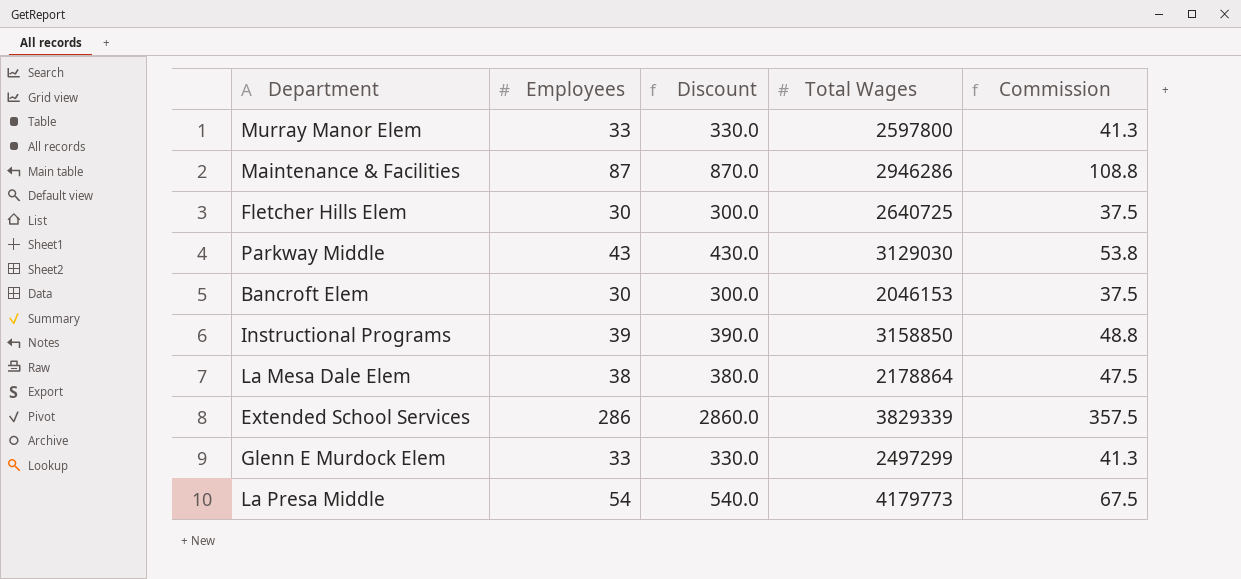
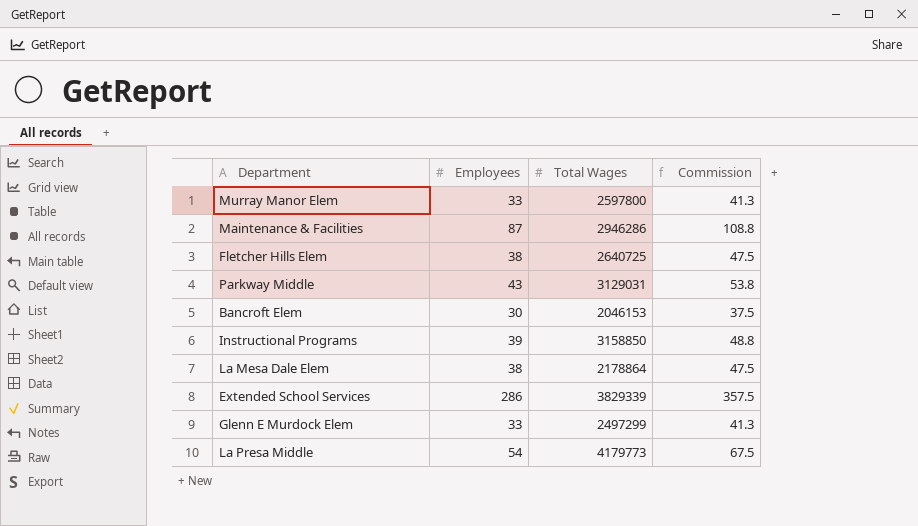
column Discount | formula: [Employees] * 10 -> none
Fletcher Hills Elem | Employees: 30 -> 38
Fletcher Hills Elem | Commission: 37.5 -> 47.5
Parkway Middle | Total Wages: 3129030 -> 3129031

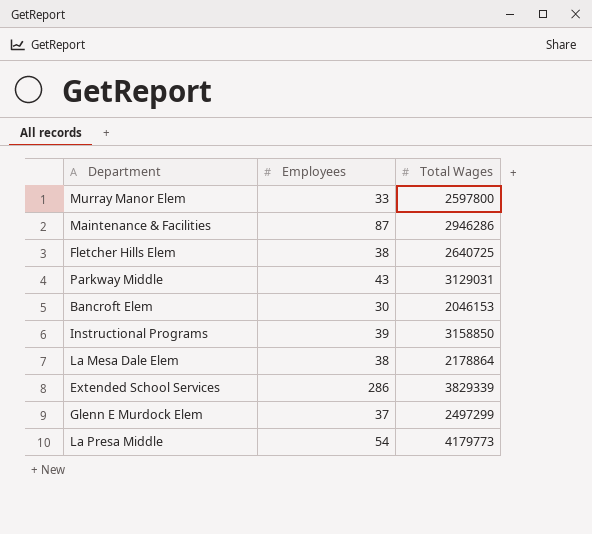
column Commission | formula: [Employees] * 1.25 -> none
Glenn E Murdock Elem | Employees: 33 -> 37

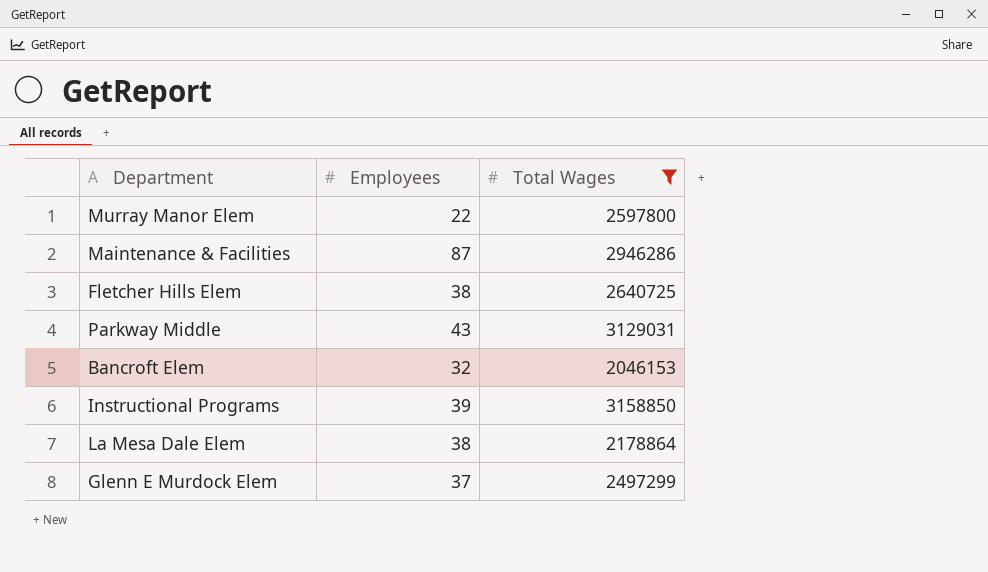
filter: none -> Total Wages <= 3158850
Murray Manor Elem | Employees: 33 -> 22
Bancroft Elem | Employees: 30 -> 32

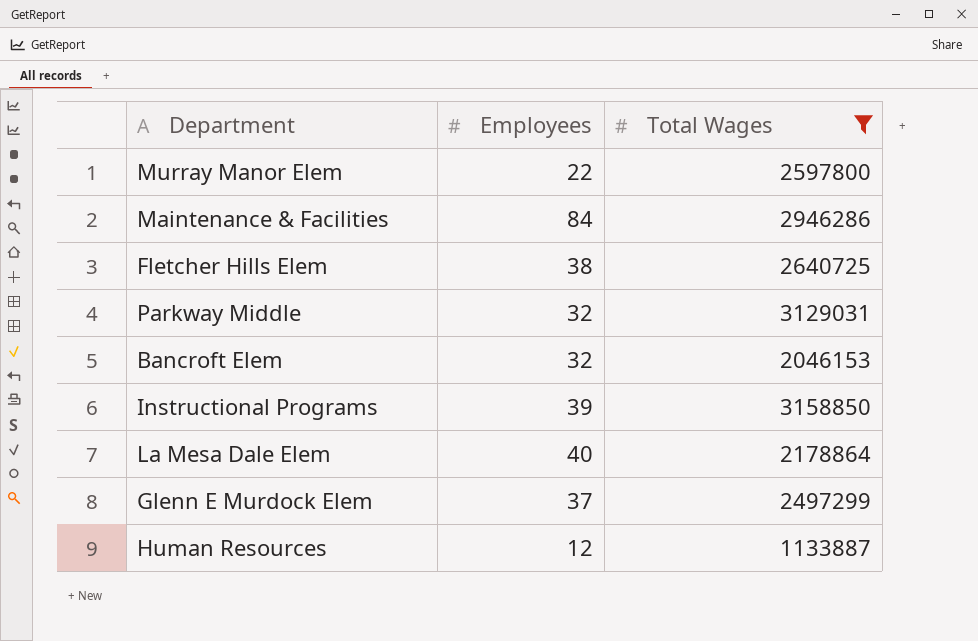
Maintenance & Facilities | Employees: 87 -> 84
Parkway Middle | Employees: 43 -> 32
La Mesa Dale Elem | Employees: 38 -> 40
row Human Resources: none -> 12 | 1133887

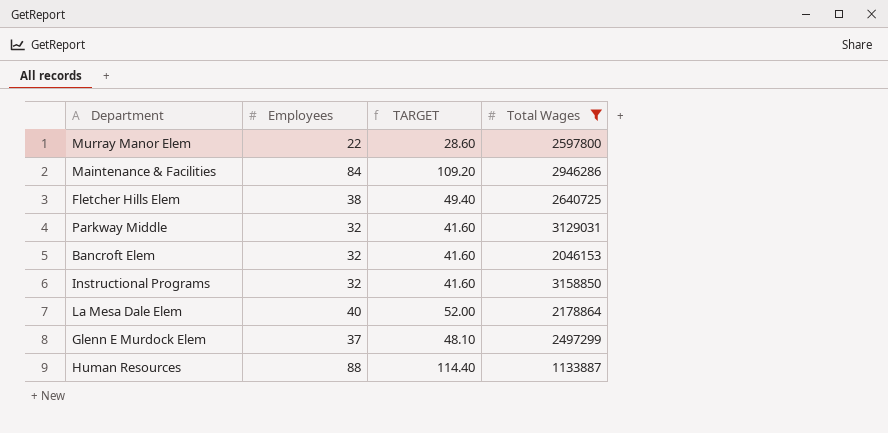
column TARGET | formula: none -> [Employees] * 1.3
Instructional Programs | Employees: 39 -> 32
Human Resources | Employees: 12 -> 88

